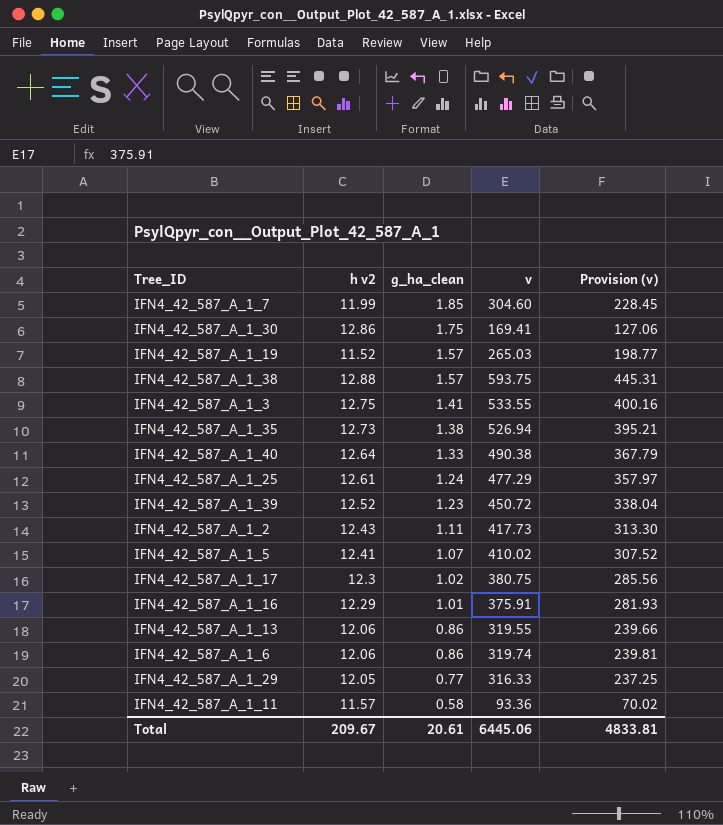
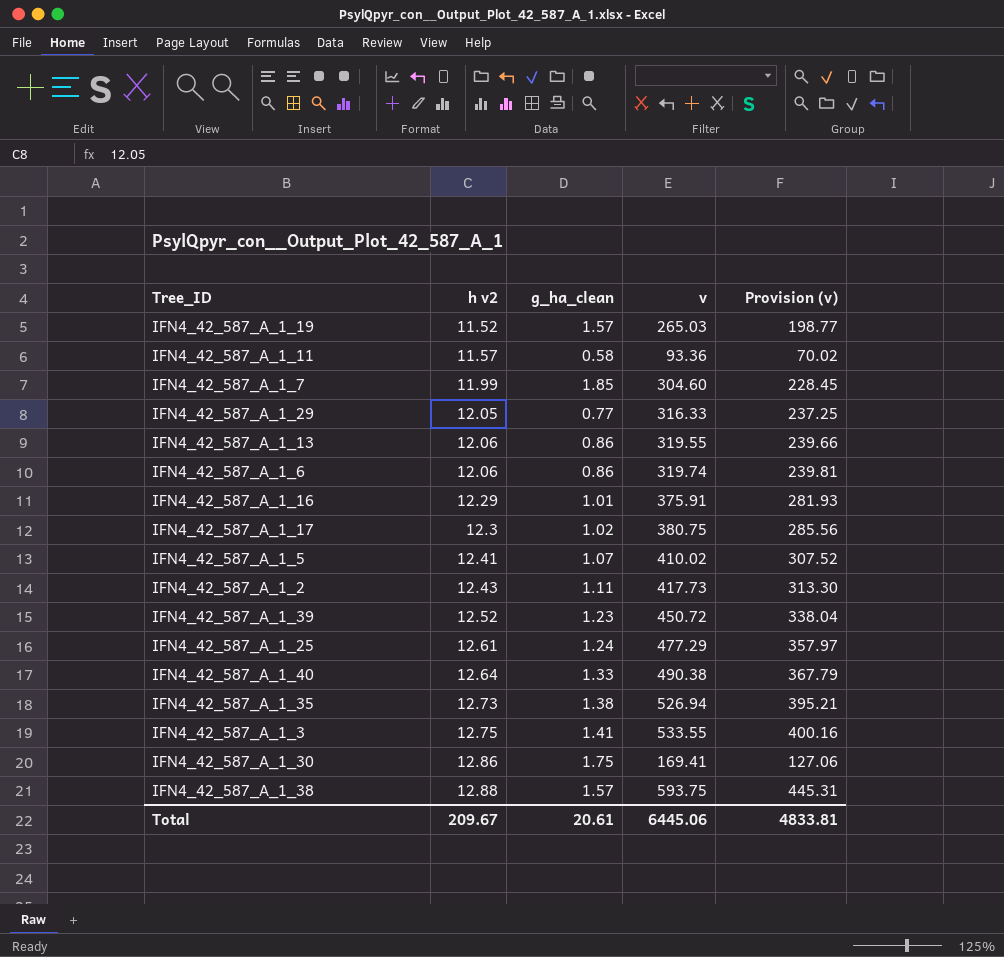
row order: g_ha_clean descending -> h v2 ascending

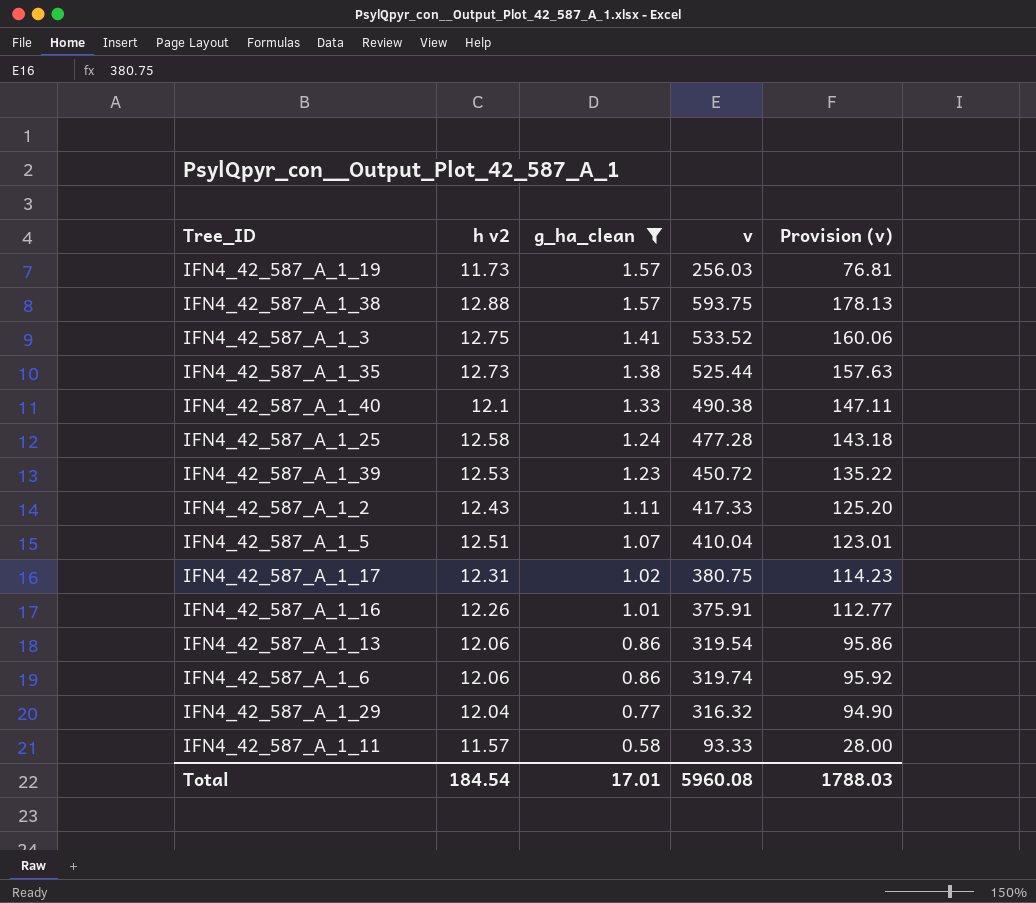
filter: none -> g_ha_clean <= 1.57
row order: h v2 ascending -> g_ha_clean descending
column Provision (v) | formula: [v] * 0.75 -> [v] * 0.3
IFN4_42_587_A_1_19 | h v2: 11.52 -> 11.73
IFN4_42_587_A_1_19 | v: 265.03 -> 256.03
IFN4_42_587_A_1_3 | v: 533.55 -> 533.52
IFN4_42_587_A_1_35 | v: 526.94 -> 525.44
IFN4_42_587_A_1_40 | h v2: 12.64 -> 12.1
IFN4_42_587_A_1_25 | h v2: 12.61 -> 12.58
IFN4_42_587_A_1_25 | v: 477.29 -> 477.28
IFN4_42_587_A_1_39 | h v2: 12.52 -> 12.53
IFN4_42_587_A_1_2 | v: 417.73 -> 417.33
IFN4_42_587_A_1_5 | h v2: 12.41 -> 12.51
IFN4_42_587_A_1_5 | v: 410.02 -> 410.04
IFN4_42_587_A_1_17 | h v2: 12.3 -> 12.31
IFN4_42_587_A_1_16 | h v2: 12.29 -> 12.26
IFN4_42_587_A_1_13 | v: 319.55 -> 319.54
IFN4_42_587_A_1_29 | h v2: 12.05 -> 12.04
IFN4_42_587_A_1_29 | v: 316.33 -> 316.32
IFN4_42_587_A_1_11 | v: 93.36 -> 93.33
Total | h v2: 209.67 -> 184.54
Total | g_ha_clean: 20.61 -> 17.01
Total | v: 6445.06 -> 5960.08
Total | Provision (v): 4833.81 -> 1788.03

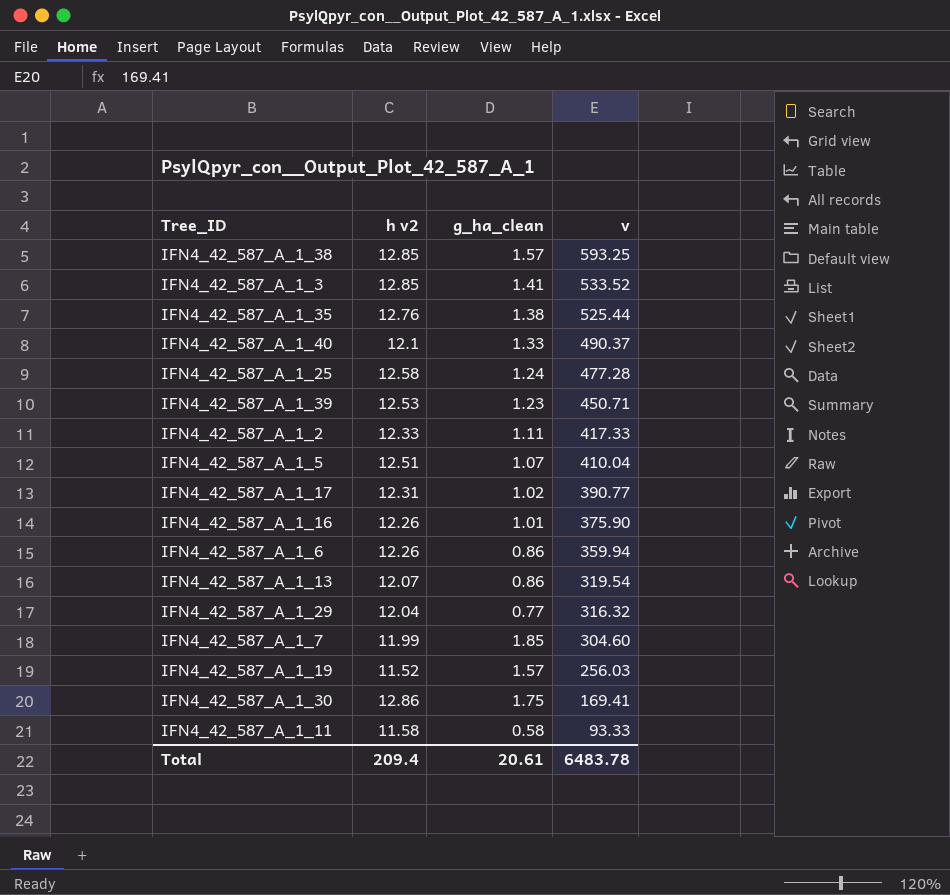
filter: g_ha_clean <= 1.57 -> none
row order: g_ha_clean descending -> v descending
column Provision (v) | formula: [v] * 0.3 -> none
IFN4_42_587_A_1_38 | h v2: 12.88 -> 12.85
IFN4_42_587_A_1_38 | v: 593.75 -> 593.25
IFN4_42_587_A_1_3 | h v2: 12.75 -> 12.85
IFN4_42_587_A_1_35 | h v2: 12.73 -> 12.76
IFN4_42_587_A_1_40 | v: 490.38 -> 490.37
IFN4_42_587_A_1_39 | v: 450.72 -> 450.71
IFN4_42_587_A_1_2 | h v2: 12.43 -> 12.33
IFN4_42_587_A_1_17 | v: 380.75 -> 390.77
IFN4_42_587_A_1_16 | v: 375.91 -> 375.90
IFN4_42_587_A_1_6 | h v2: 12.06 -> 12.26
IFN4_42_587_A_1_6 | v: 319.74 -> 359.94
IFN4_42_587_A_1_13 | h v2: 12.06 -> 12.07
IFN4_42_587_A_1_19 | h v2: 11.73 -> 11.52
IFN4_42_587_A_1_11 | h v2: 11.57 -> 11.58
Total | h v2: 184.54 -> 209.4
Total | g_ha_clean: 17.01 -> 20.61
Total | v: 5960.08 -> 6483.78

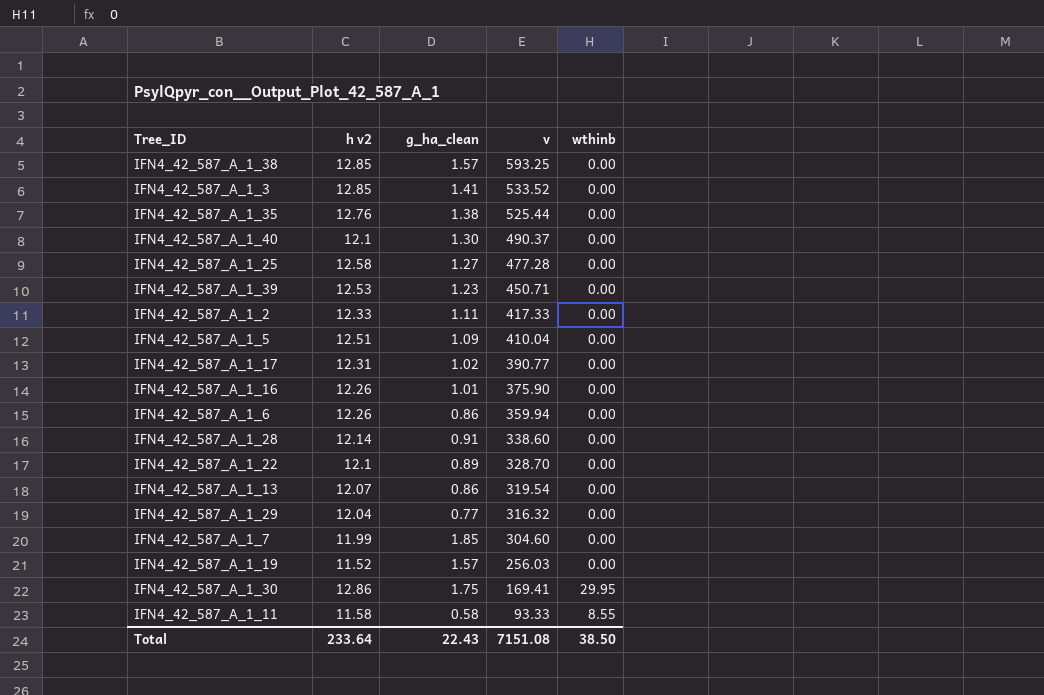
column wthinb | position: none -> 5
IFN4_42_587_A_1_40 | g_ha_clean: 1.33 -> 1.30
IFN4_42_587_A_1_25 | g_ha_clean: 1.24 -> 1.27
IFN4_42_587_A_1_5 | g_ha_clean: 1.07 -> 1.09
row IFN4_42_587_A_1_28: none -> 12.14 | 0.91 | 338.60 | 0.00
row IFN4_42_587_A_1_22: none -> 12.1 | 0.89 | 328.70 | 0.00
Total | h v2: 209.4 -> 233.64
Total | g_ha_clean: 20.61 -> 22.43
Total | v: 6483.78 -> 7151.08

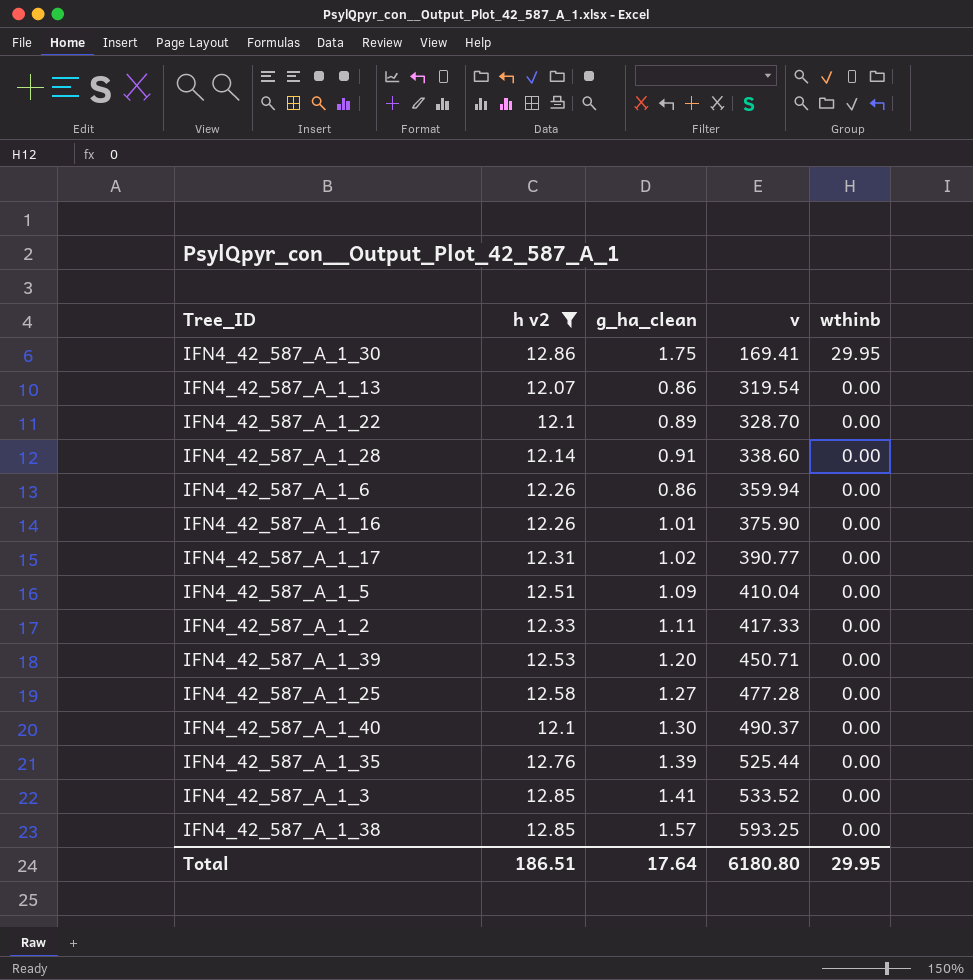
filter: none -> h v2 >= 12.07
row order: v descending -> v ascending
IFN4_42_587_A_1_39 | g_ha_clean: 1.23 -> 1.20
IFN4_42_587_A_1_35 | g_ha_clean: 1.38 -> 1.39
Total | h v2: 233.64 -> 186.51
Total | g_ha_clean: 22.43 -> 17.64
Total | v: 7151.08 -> 6180.80
Total | wthinb: 38.50 -> 29.95

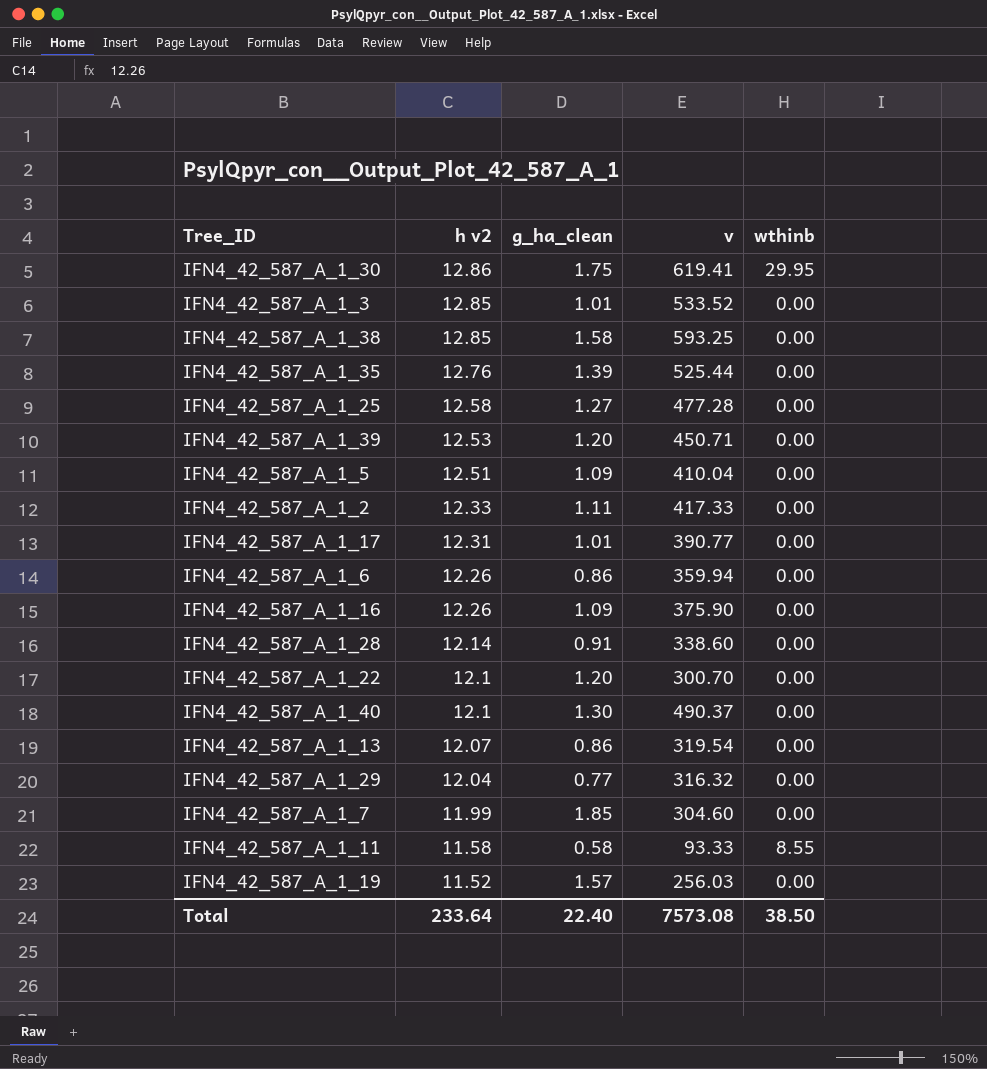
filter: h v2 >= 12.07 -> none
row order: v ascending -> h v2 descending
IFN4_42_587_A_1_30 | v: 169.41 -> 619.41
IFN4_42_587_A_1_3 | g_ha_clean: 1.41 -> 1.01
IFN4_42_587_A_1_38 | g_ha_clean: 1.57 -> 1.58
IFN4_42_587_A_1_17 | g_ha_clean: 1.02 -> 1.01
IFN4_42_587_A_1_16 | g_ha_clean: 1.01 -> 1.09
IFN4_42_587_A_1_22 | g_ha_clean: 0.89 -> 1.20
IFN4_42_587_A_1_22 | v: 328.70 -> 300.70
Total | h v2: 186.51 -> 233.64
Total | g_ha_clean: 17.64 -> 22.40
Total | v: 6180.80 -> 7573.08
Total | wthinb: 29.95 -> 38.50

